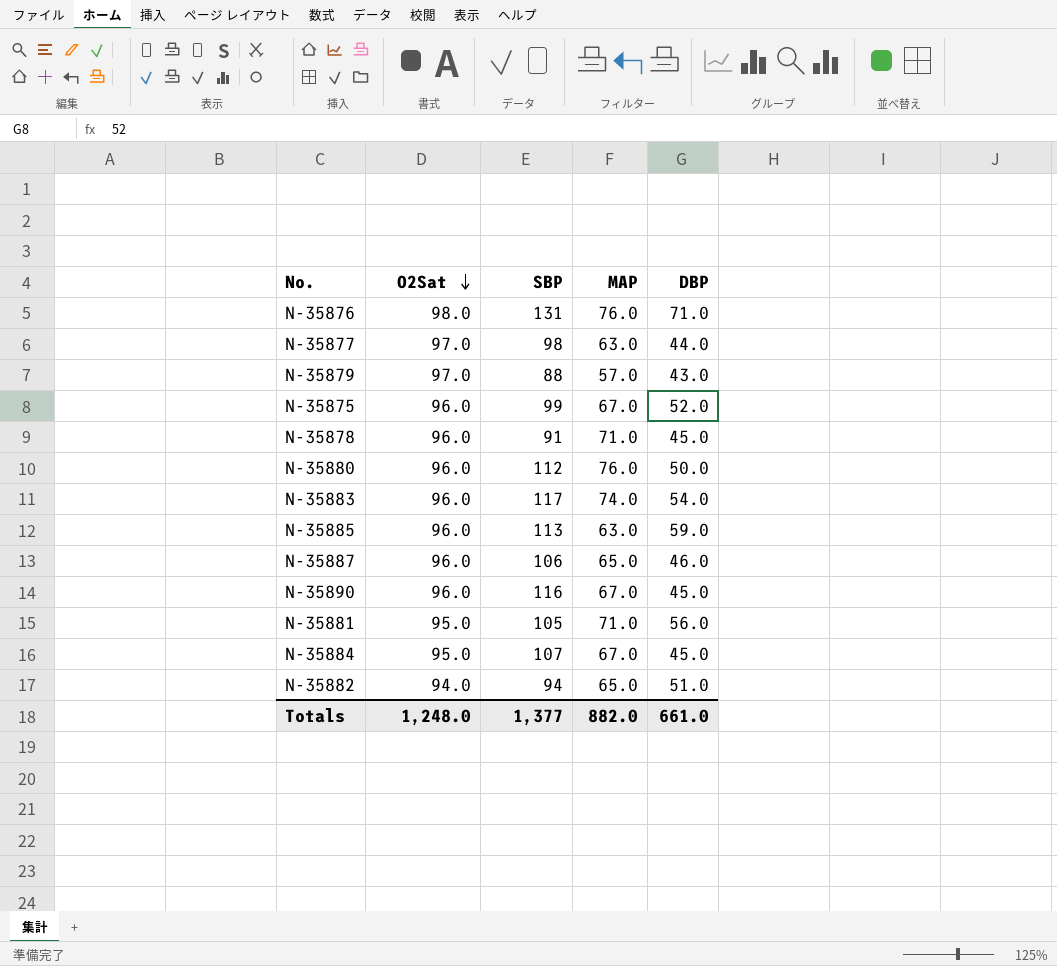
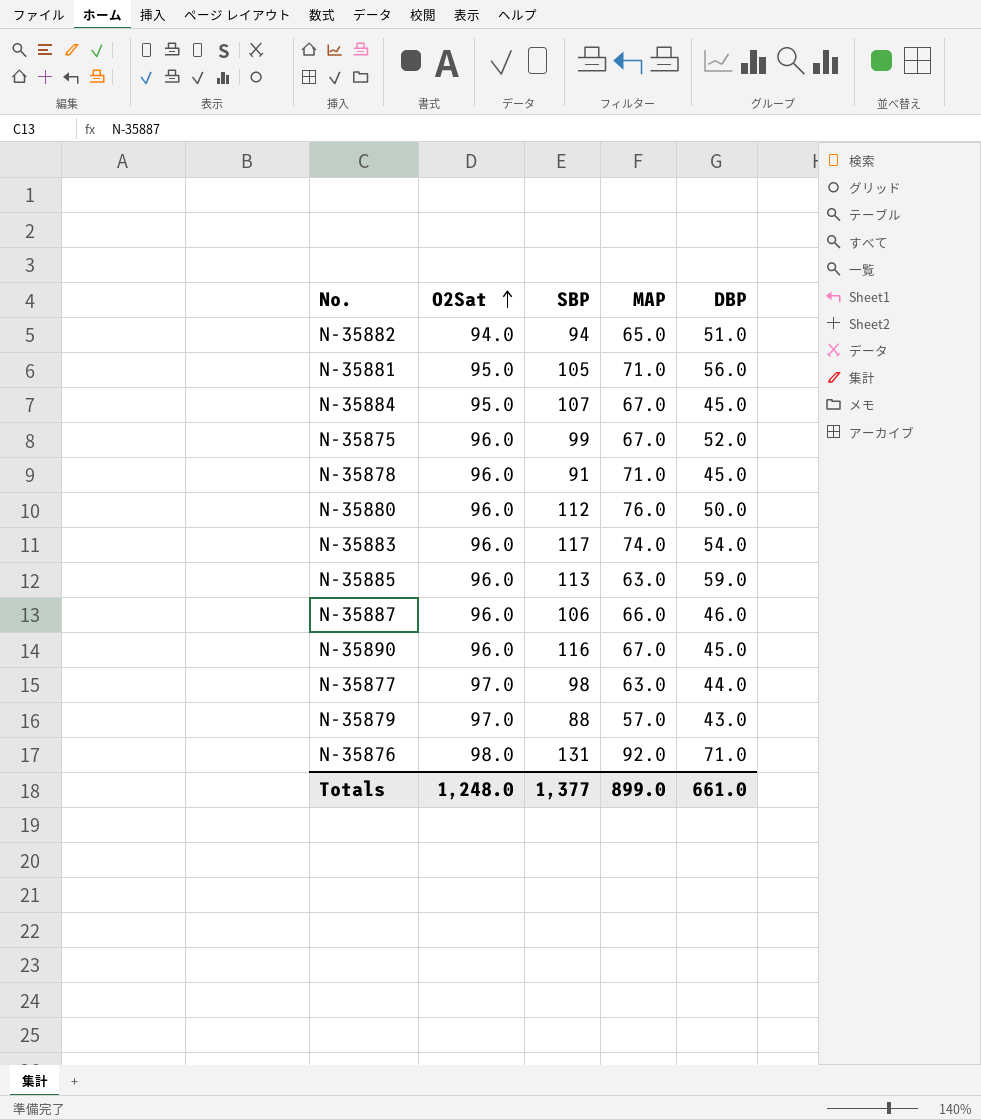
row order: O2Sat descending -> O2Sat ascending
N-35887 | MAP: 65.0 -> 66.0
N-35876 | MAP: 76.0 -> 92.0
Totals | MAP: 882.0 -> 899.0

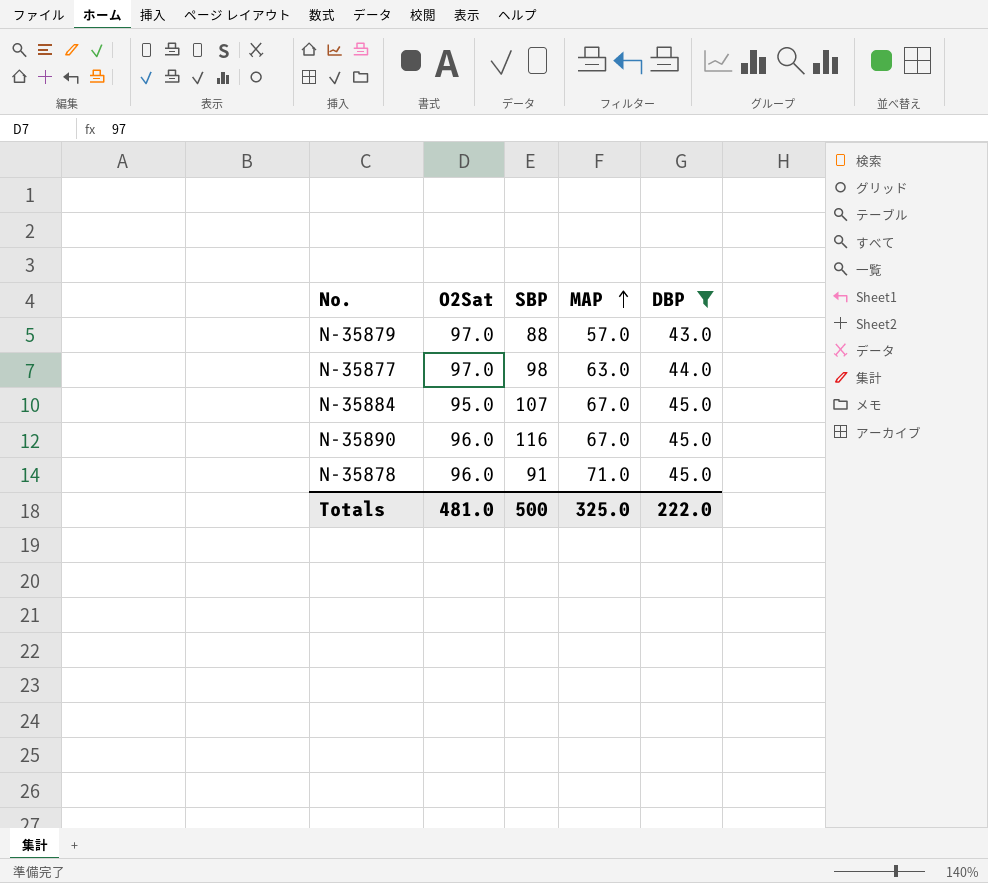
filter: none -> DBP <= 45.0
row order: O2Sat ascending -> MAP ascending
Totals | O2Sat: 1,248.0 -> 481.0
Totals | SBP: 1,377 -> 500
Totals | MAP: 899.0 -> 325.0
Totals | DBP: 661.0 -> 222.0

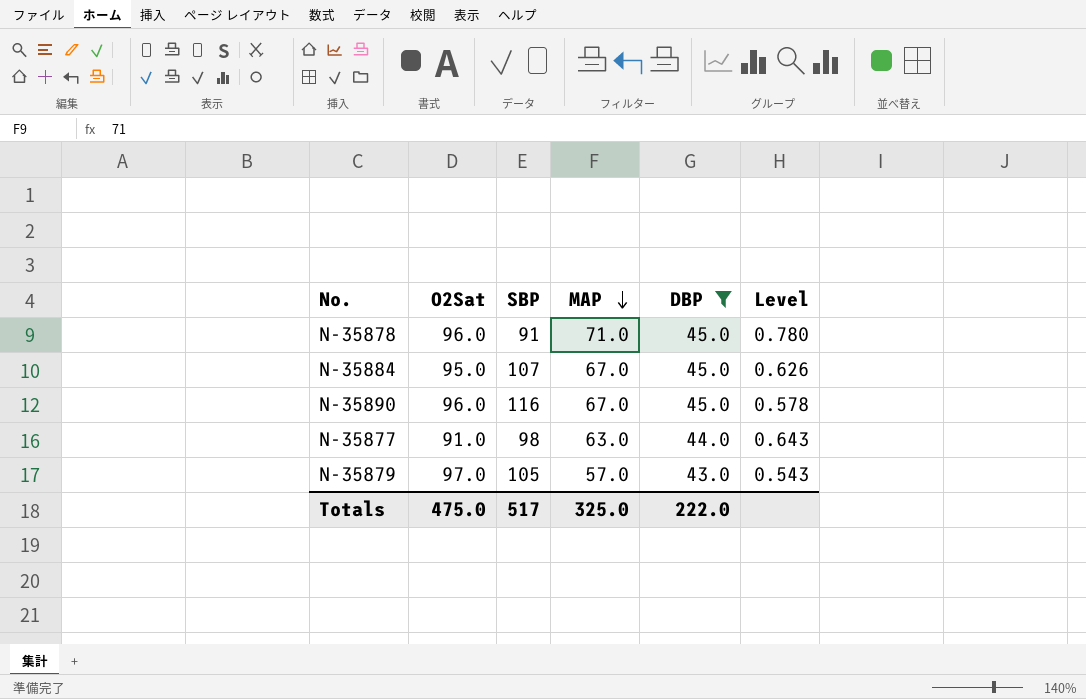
row order: MAP ascending -> MAP descending
column Level | formula: none -> [MAP] / [SBP]
N-35877 | O2Sat: 97.0 -> 91.0
N-35879 | SBP: 88 -> 105
Totals | O2Sat: 481.0 -> 475.0
Totals | SBP: 500 -> 517

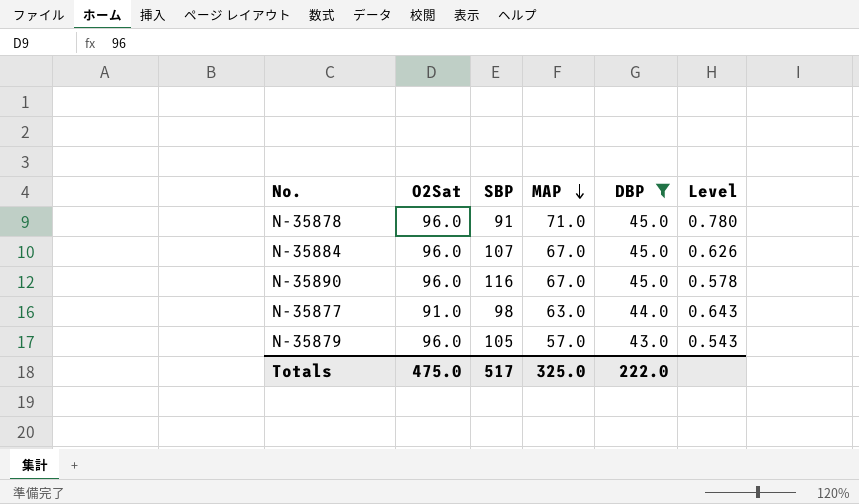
N-35884 | O2Sat: 95.0 -> 96.0
N-35879 | O2Sat: 97.0 -> 96.0

